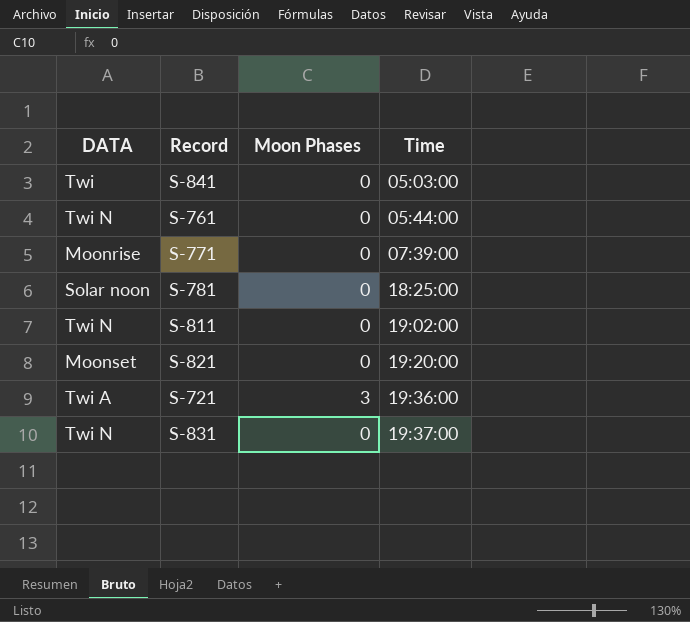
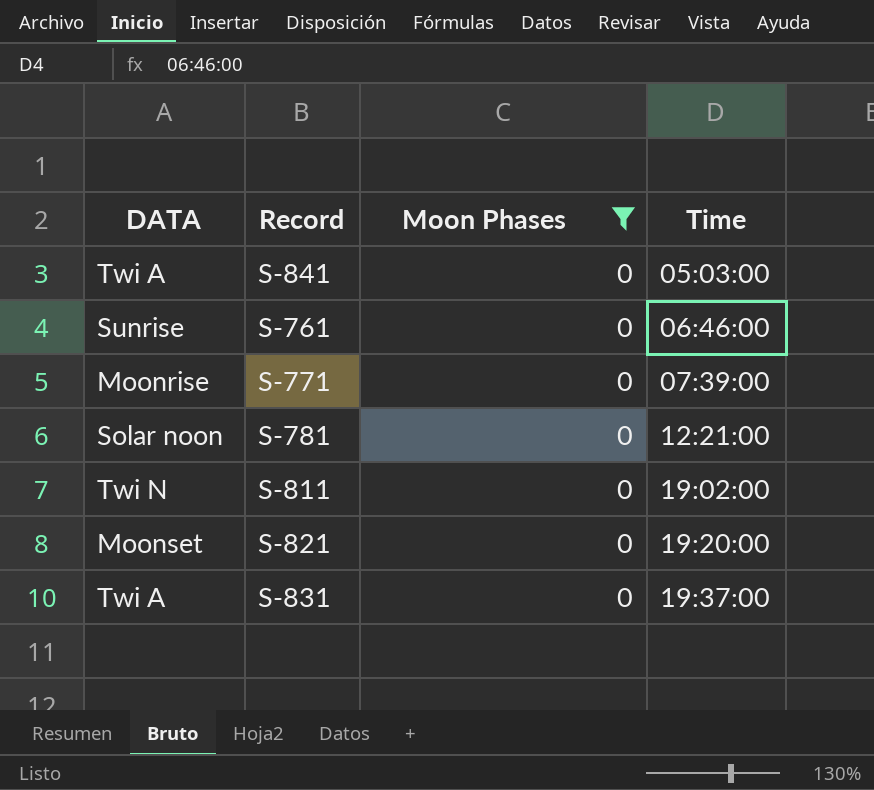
filter: none -> Moon Phases = 0
S-841 | DATA: Twi -> Twi A
S-761 | DATA: Twi N -> Sunrise
S-761 | Time: 05:44:00 -> 06:46:00
S-781 | Time: 18:25:00 -> 12:21:00
S-831 | DATA: Twi N -> Twi A

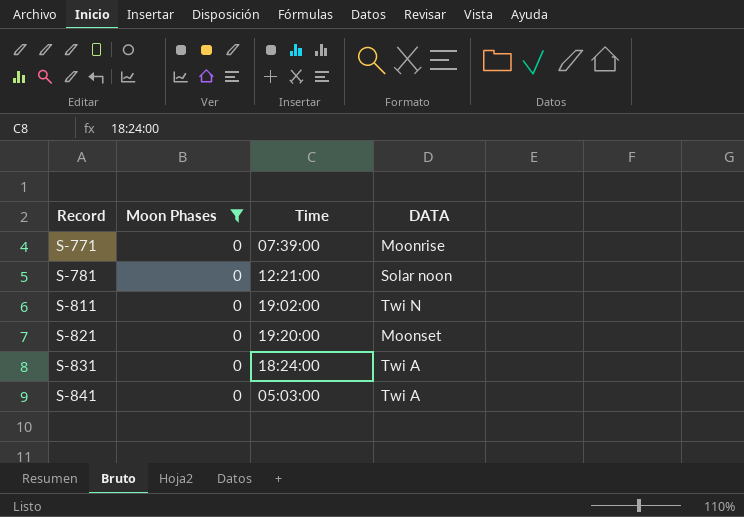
row order: Time ascending -> Record ascending
column DATA | position: 1 -> 4
row S-761: Sunrise | 0 | 06:46:00 -> none
S-831 | Time: 19:37:00 -> 18:24:00

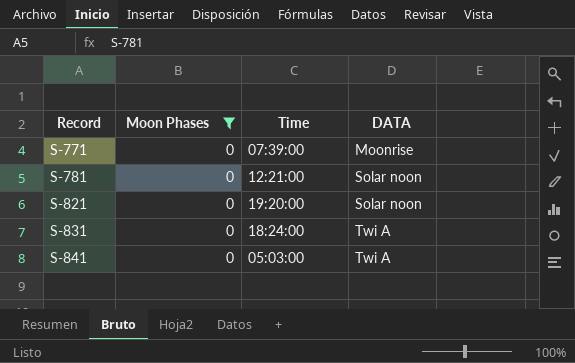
row S-811: 0 | 19:02:00 | Twi N -> none
S-821 | DATA: Moonset -> Solar noon

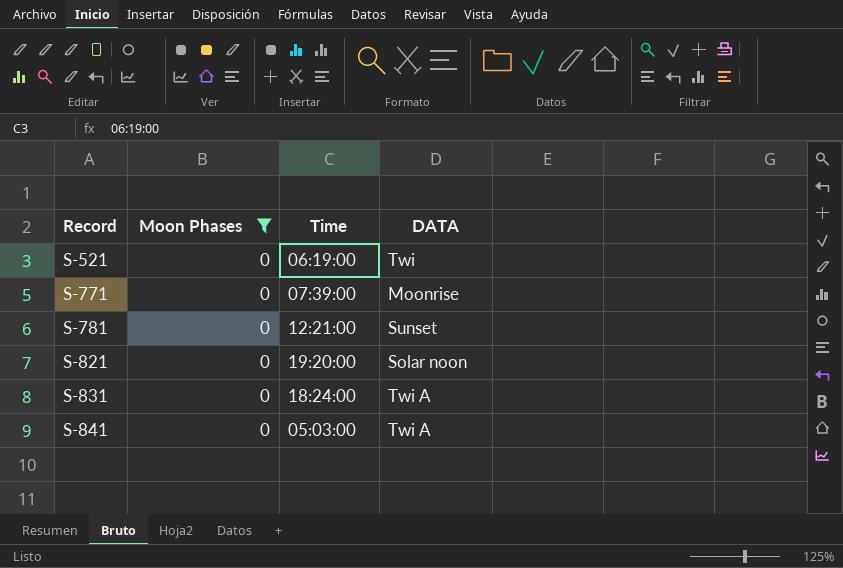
row S-521: none -> 0 | 06:19:00 | Twi
S-781 | DATA: Solar noon -> Sunset

